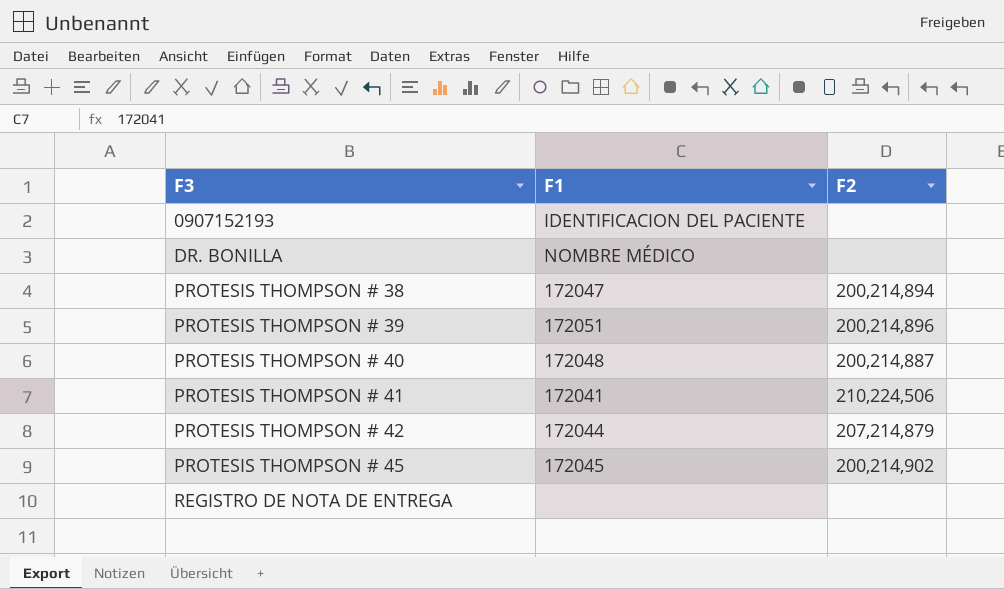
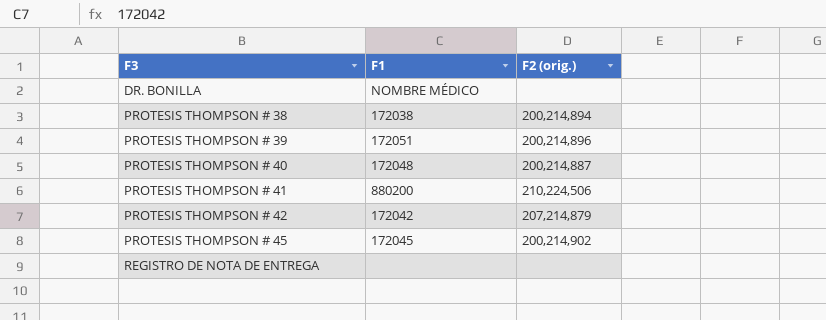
column name: F2 -> F2 (orig.)
row 0907152193: IDENTIFICACION DEL PACIENTE | none -> none
PROTESIS THOMPSON # 38 | F1: 172047 -> 172038
PROTESIS THOMPSON # 41 | F1: 172041 -> 880200
PROTESIS THOMPSON # 42 | F1: 172044 -> 172042

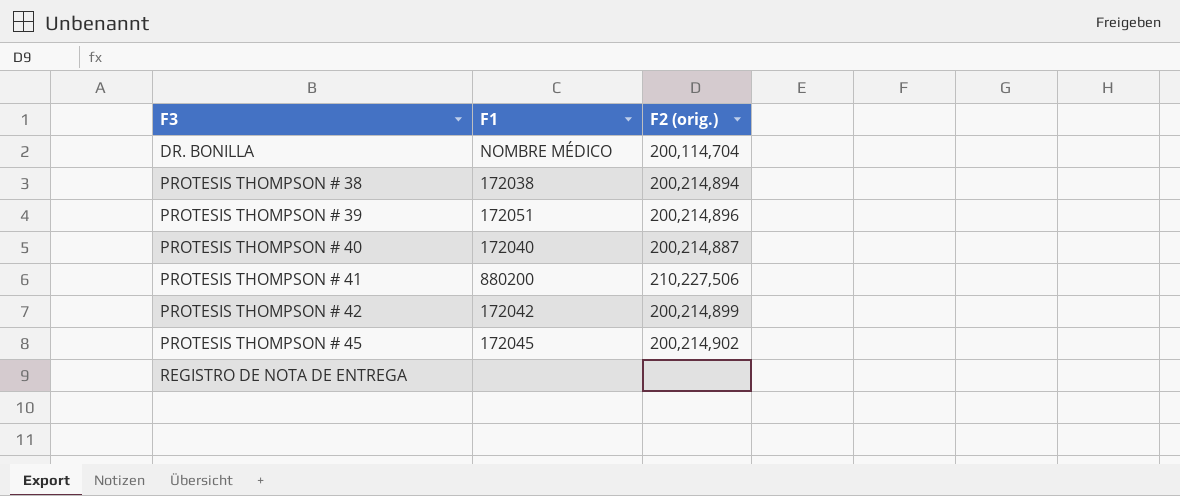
DR. BONILLA | F2 (orig.): none -> 200,114,704
PROTESIS THOMPSON # 40 | F1: 172048 -> 172040
PROTESIS THOMPSON # 41 | F2 (orig.): 210,224,506 -> 210,227,506
PROTESIS THOMPSON # 42 | F2 (orig.): 207,214,879 -> 200,214,899

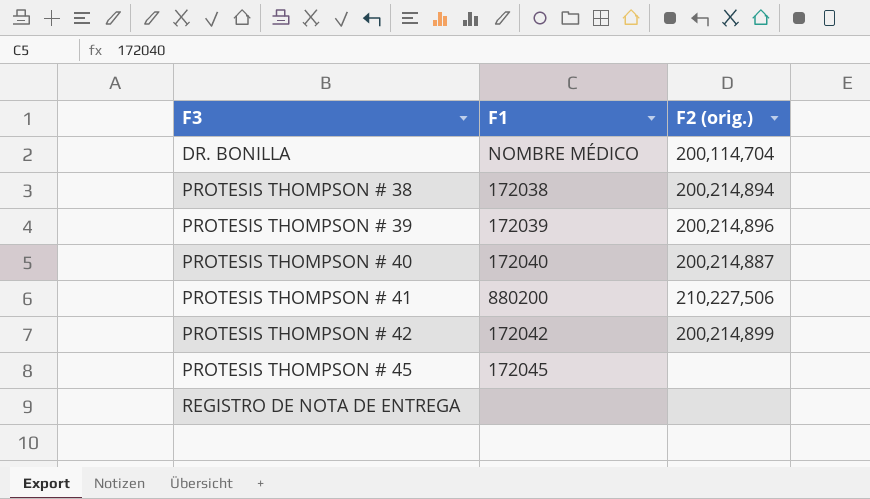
PROTESIS THOMPSON # 39 | F1: 172051 -> 172039
PROTESIS THOMPSON # 45 | F2 (orig.): 200,214,902 -> none

